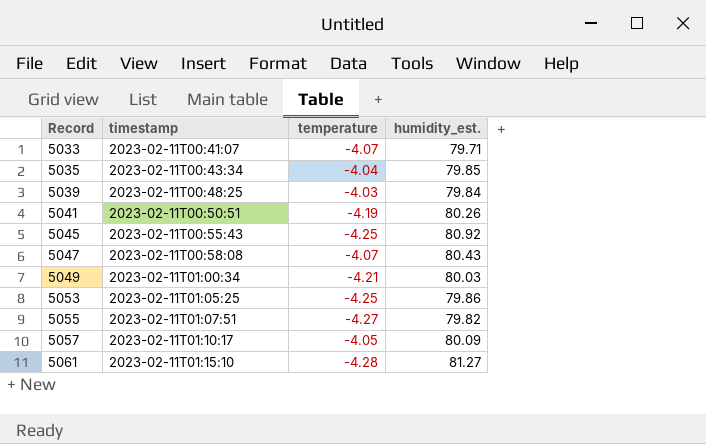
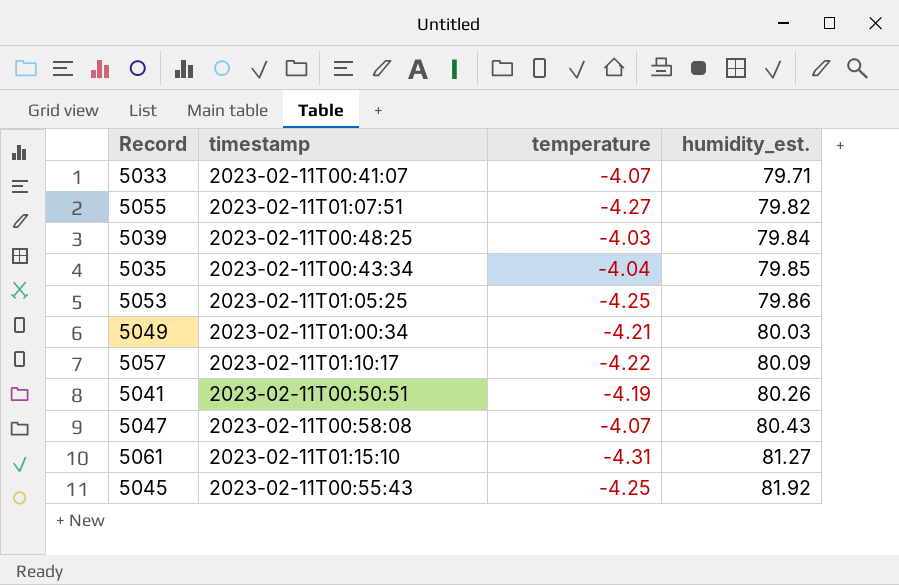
row order: Record ascending -> humidity_est. ascending
5057 | temperature: -4.05 -> -4.22
5061 | temperature: -4.28 -> -4.31
5045 | humidity_est.: 80.92 -> 81.92

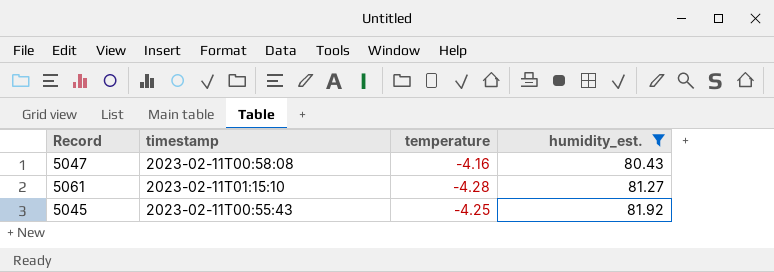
filter: none -> humidity_est. >= 80.43
5047 | temperature: -4.07 -> -4.16
5061 | temperature: -4.31 -> -4.28

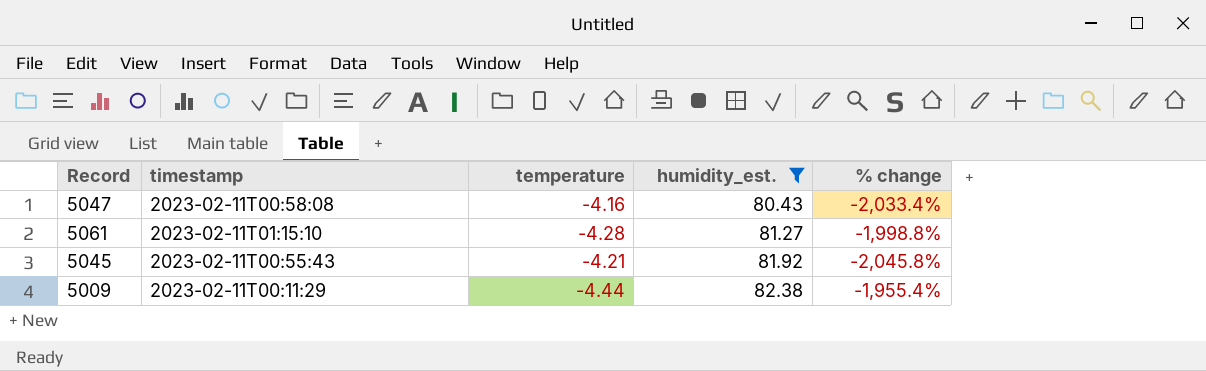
column % change | formula: none -> ([humidity_est.] - [temperature]) / [temperature]
5045 | temperature: -4.25 -> -4.21
row 5009: none -> 2023-02-11T00:11:29 | -4.44 | 82.38 | -1,955.4%

